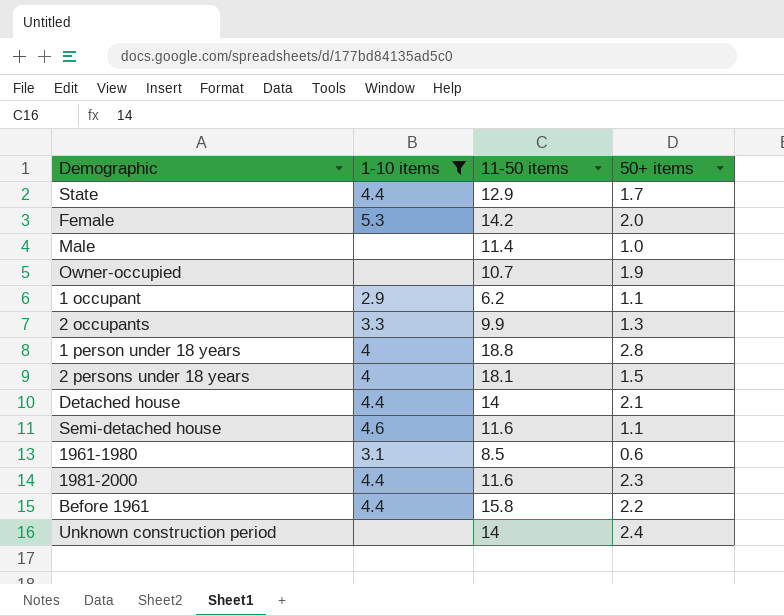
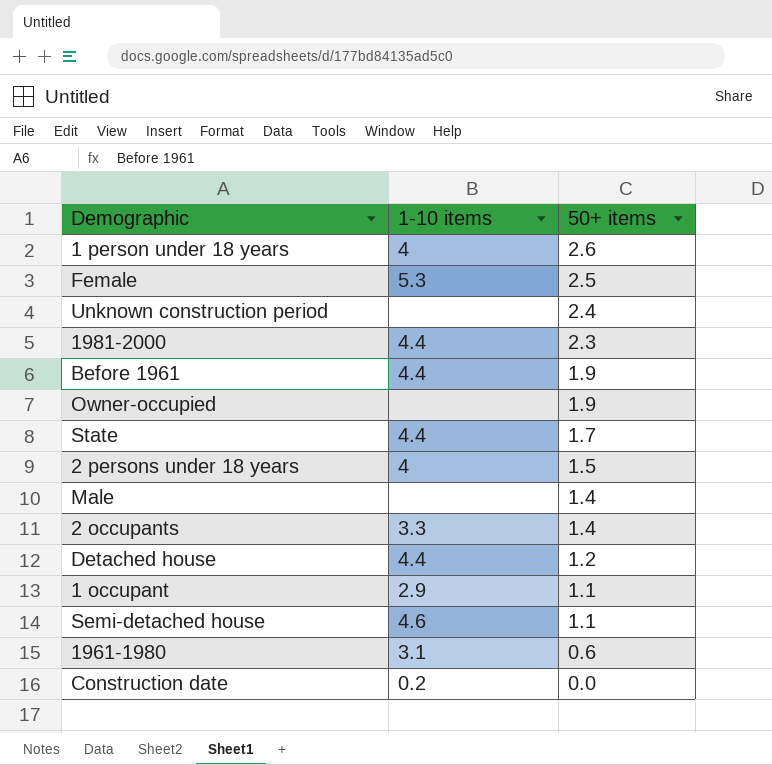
filter: 1-10 items != 0.2 -> none
row order: none -> 50+ items descending
column 11-50 items | position: 3 -> none
1 person under 18 years | 50+ items: 2.8 -> 2.6
Female | 50+ items: 2.0 -> 2.5
Before 1961 | 50+ items: 2.2 -> 1.9
Male | 50+ items: 1.0 -> 1.4
2 occupants | 50+ items: 1.3 -> 1.4
Detached house | 50+ items: 2.1 -> 1.2

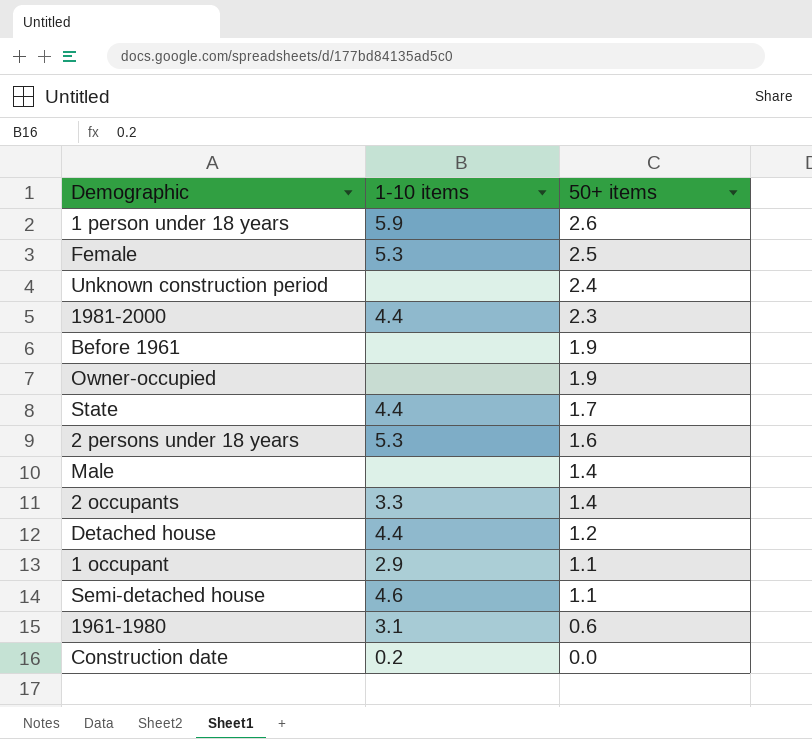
1 person under 18 years | 1-10 items: 4 -> 5.9
Before 1961 | 1-10 items: 4.4 -> none
2 persons under 18 years | 1-10 items: 4 -> 5.3
2 persons under 18 years | 50+ items: 1.5 -> 1.6

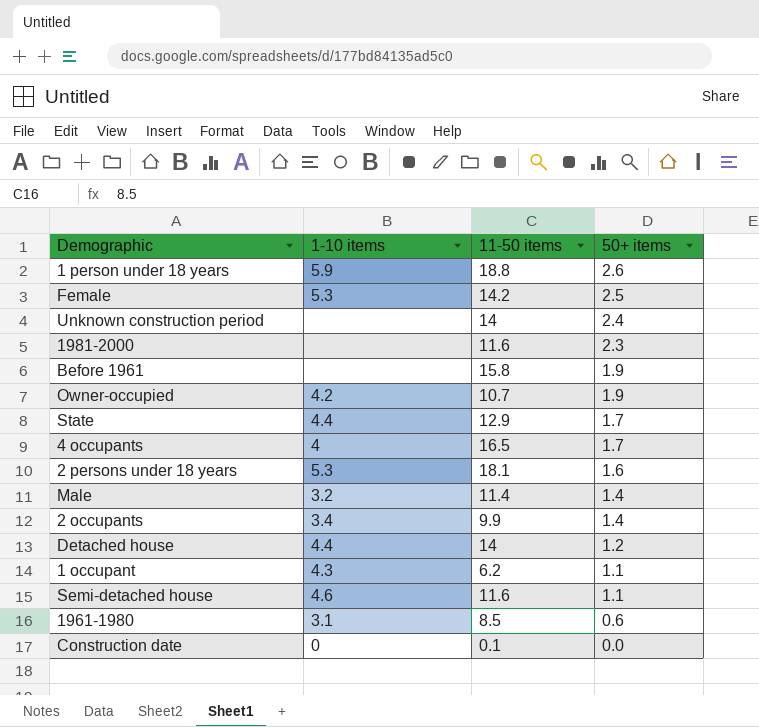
column 11-50 items | position: none -> 3
1981-2000 | 1-10 items: 4.4 -> none
Owner-occupied | 1-10 items: none -> 4.2
row 4 occupants: none -> 4 | 16.5 | 1.7
Male | 1-10 items: none -> 3.2
2 occupants | 1-10 items: 3.3 -> 3.4
1 occupant | 1-10 items: 2.9 -> 4.3
Construction date | 1-10 items: 0.2 -> 0

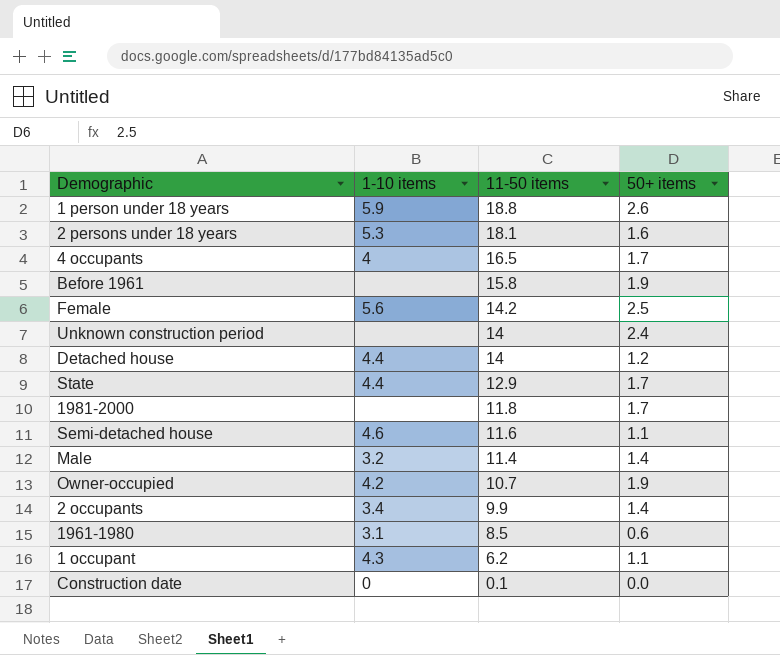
row order: 50+ items descending -> 11-50 items descending
Female | 1-10 items: 5.3 -> 5.6
1981-2000 | 11-50 items: 11.6 -> 11.8
1981-2000 | 50+ items: 2.3 -> 1.7

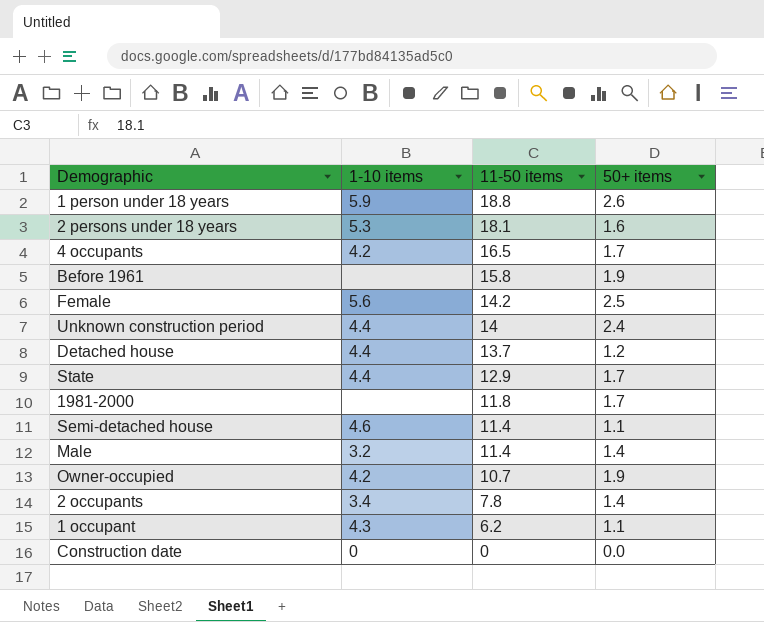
row 1961-1980: 3.1 | 8.5 | 0.6 -> none
4 occupants | 1-10 items: 4 -> 4.2
Unknown construction period | 1-10 items: none -> 4.4
Detached house | 11-50 items: 14 -> 13.7
Semi-detached house | 11-50 items: 11.6 -> 11.4
2 occupants | 11-50 items: 9.9 -> 7.8
Construction date | 11-50 items: 0.1 -> 0

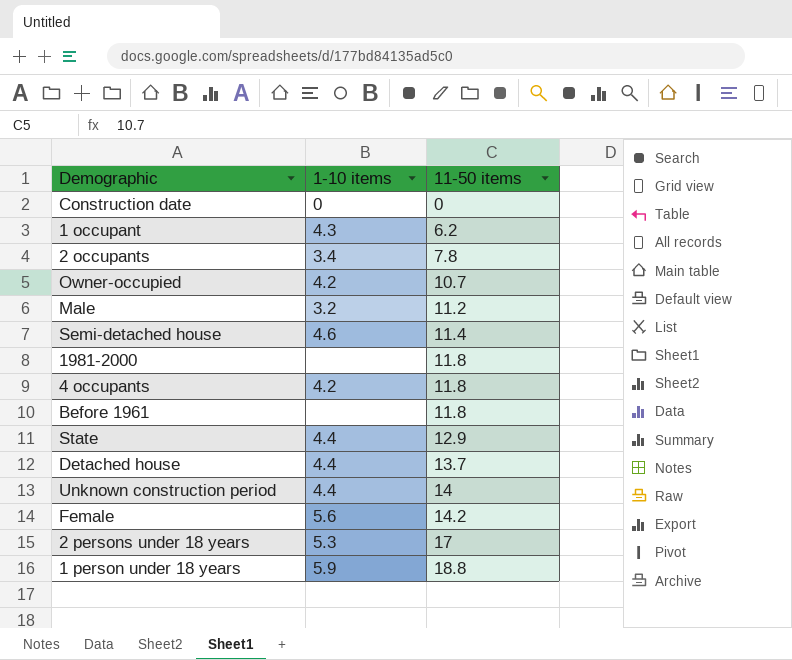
row order: 11-50 items descending -> 11-50 items ascending
column 50+ items | position: 4 -> none
Male | 11-50 items: 11.4 -> 11.2
4 occupants | 11-50 items: 16.5 -> 11.8
Before 1961 | 11-50 items: 15.8 -> 11.8
2 persons under 18 years | 11-50 items: 18.1 -> 17

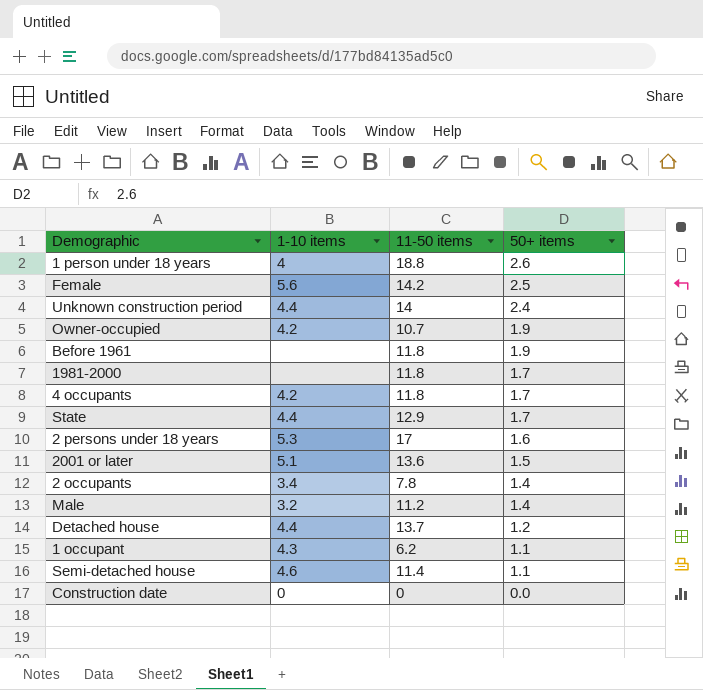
row order: 11-50 items ascending -> 50+ items descending
column 50+ items | position: none -> 4
1 person under 18 years | 1-10 items: 5.9 -> 4
row 2001 or later: none -> 5.1 | 13.6 | 1.5

